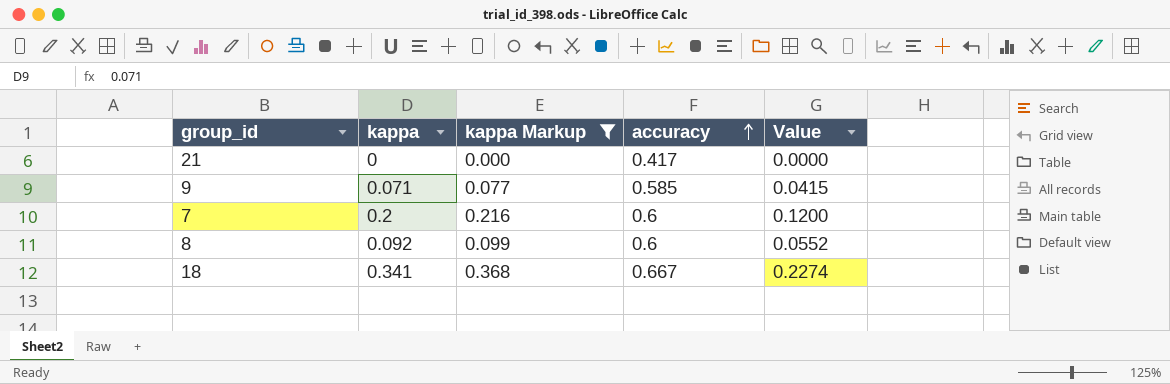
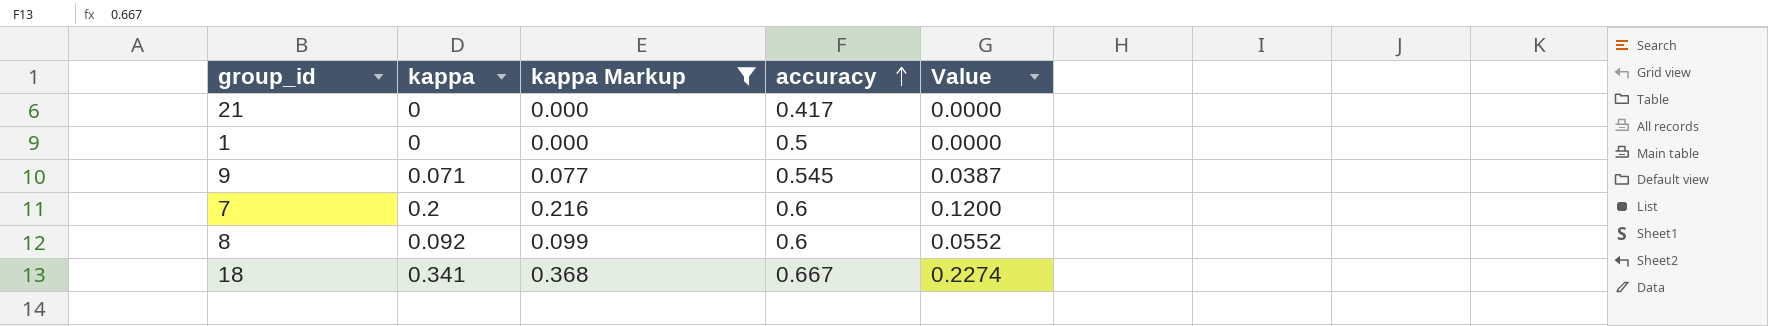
row 1: none -> 0 | 0.000 | 0.5 | 0.0000
9 | accuracy: 0.585 -> 0.545
9 | Value: 0.0415 -> 0.0387

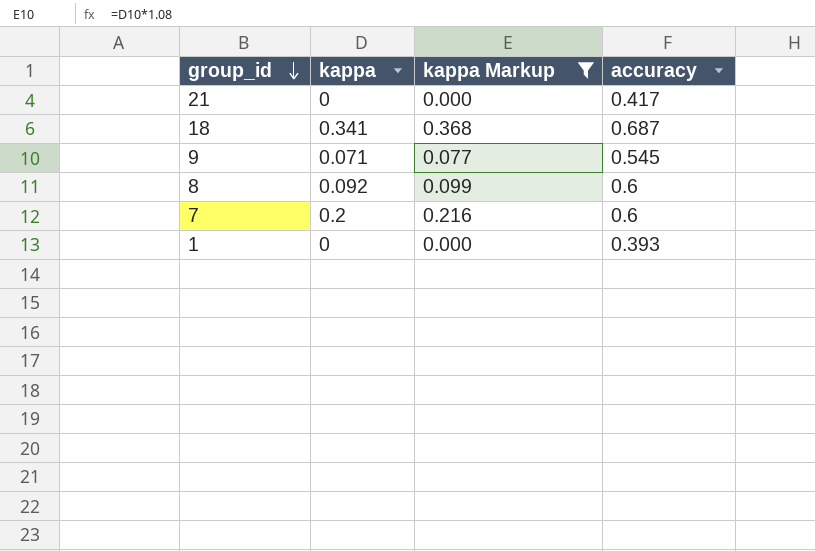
row order: accuracy ascending -> group_id descending
column Value | formula: [kappa] * [accuracy] -> none
18 | accuracy: 0.667 -> 0.687
1 | accuracy: 0.5 -> 0.393

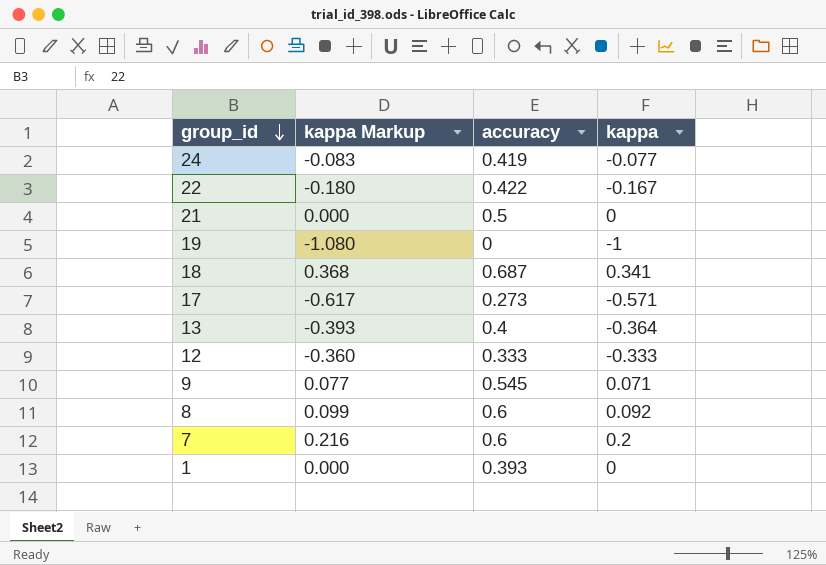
filter: kappa Markup >= 0.000 -> none
column kappa | position: 2 -> 4
21 | accuracy: 0.417 -> 0.5

